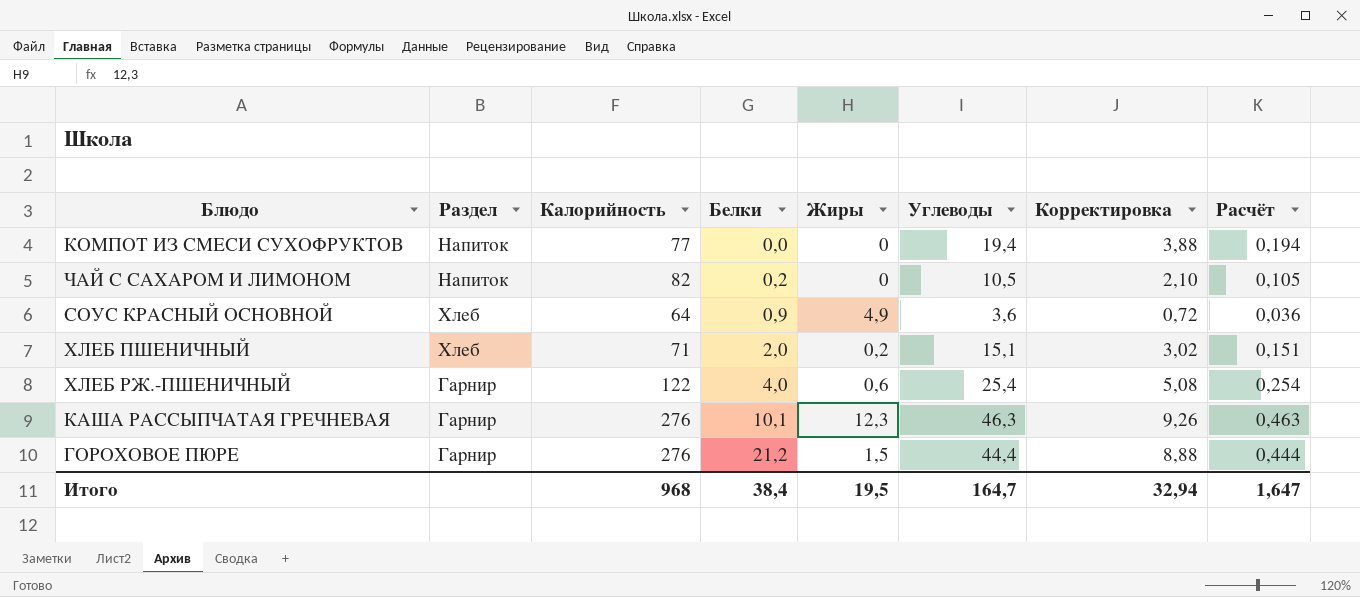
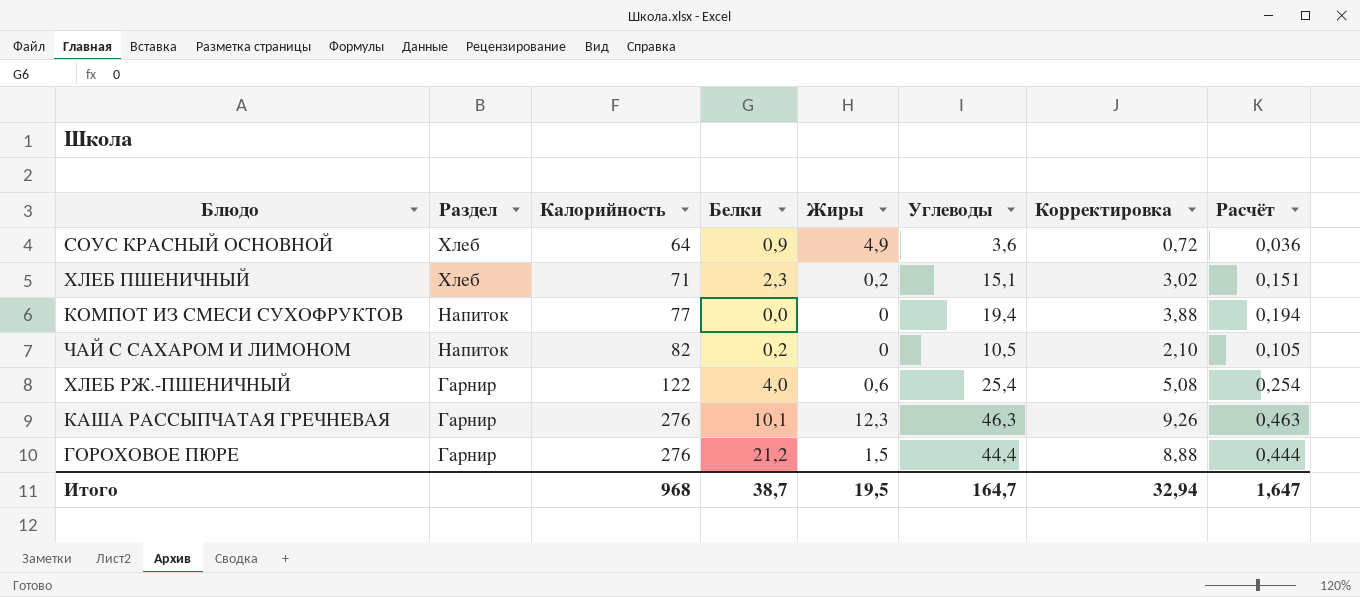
row order: Белки ascending -> Раздел descending
ХЛЕБ ПШЕНИЧНЫЙ | Белки: 2,0 -> 2,3
Итого | Белки: 38,4 -> 38,7

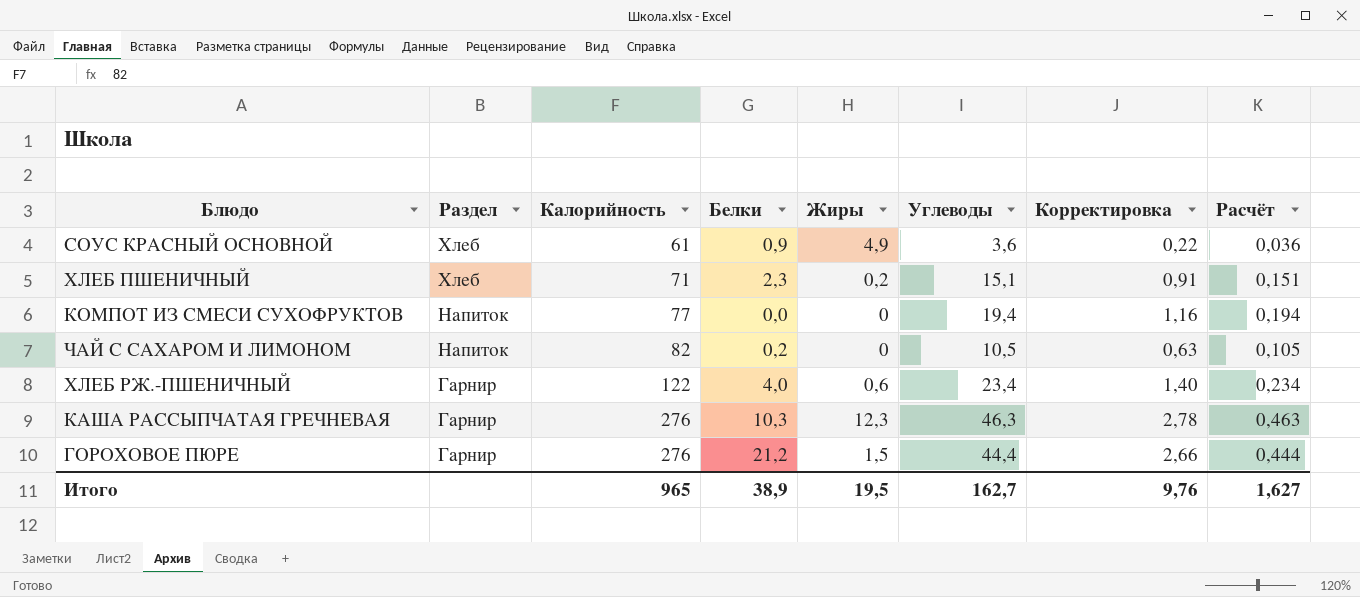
column Корректировка | formula: [Углеводы] * 0,2 -> [Углеводы] * 0,06
СОУС КРАСНЫЙ ОСНОВНОЙ | Калорийность: 64 -> 61
ХЛЕБ РЖ.-ПШЕНИЧНЫЙ | Углеводы: 25,4 -> 23,4
ХЛЕБ РЖ.-ПШЕНИЧНЫЙ | Расчёт: 0,254 -> 0,234
КАША РАССЫПЧАТАЯ ГРЕЧНЕВАЯ | Белки: 10,1 -> 10,3
Итого | Калорийность: 968 -> 965
Итого | Белки: 38,7 -> 38,9
Итого | Углеводы: 164,7 -> 162,7
Итого | Корректировка: 32,94 -> 9,76
Итого | Расчёт: 1,647 -> 1,627

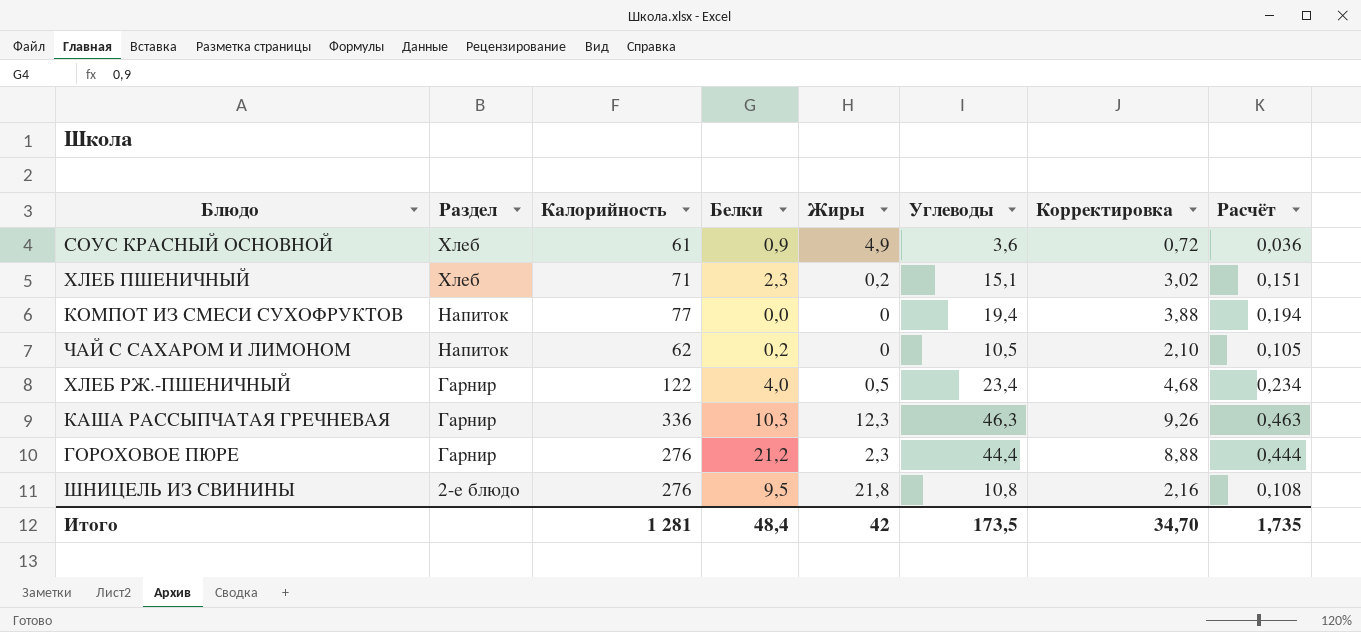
column Корректировка | formula: [Углеводы] * 0,06 -> [Углеводы] * 0,2
ЧАЙ С САХАРОМ И ЛИМОНОМ | Калорийность: 82 -> 62
ХЛЕБ РЖ.-ПШЕНИЧНЫЙ | Жиры: 0,6 -> 0,5
КАША РАССЫПЧАТАЯ ГРЕЧНЕВАЯ | Калорийность: 276 -> 336
ГОРОХОВОЕ ПЮРЕ | Жиры: 1,5 -> 2,3
row ШНИЦЕЛЬ ИЗ СВИНИНЫ: none -> 2-е блюдо | 276 | 9,5 | 21,8 | 10,8 | 2,16 | 0,108
Итого | Калорийность: 965 -> 1 281
Итого | Белки: 38,9 -> 48,4
Итого | Жиры: 19,5 -> 42
Итого | Углеводы: 162,7 -> 173,5
Итого | Корректировка: 9,76 -> 34,70
Итого | Расчёт: 1,627 -> 1,735

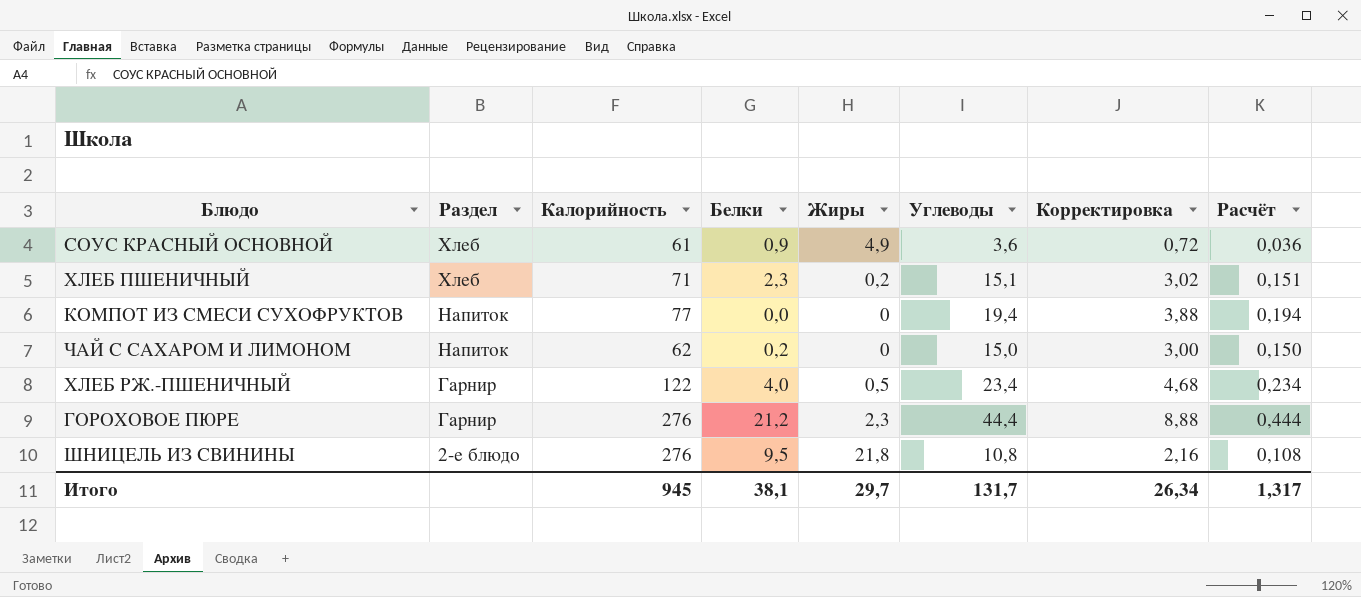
row КАША РАССЫПЧАТАЯ ГРЕЧНЕВАЯ: Гарнир | 336 | 10,3 | 12,3 | 46,3 | 9,26 | 0,463 -> none
ЧАЙ С САХАРОМ И ЛИМОНОМ | Углеводы: 10,5 -> 15,0
ЧАЙ С САХАРОМ И ЛИМОНОМ | Корректировка: 2,10 -> 3,00
ЧАЙ С САХАРОМ И ЛИМОНОМ | Расчёт: 0,105 -> 0,150
Итого | Калорийность: 1 281 -> 945
Итого | Белки: 48,4 -> 38,1
Итого | Жиры: 42 -> 29,7
Итого | Углеводы: 173,5 -> 131,7
Итого | Корректировка: 34,70 -> 26,34
Итого | Расчёт: 1,735 -> 1,317

